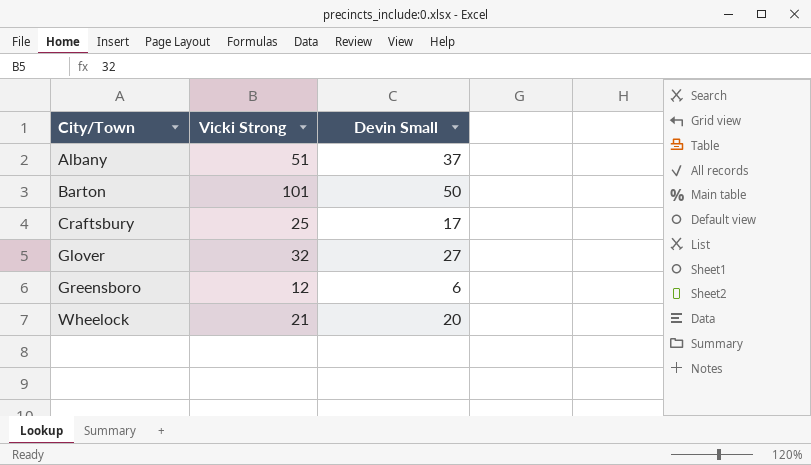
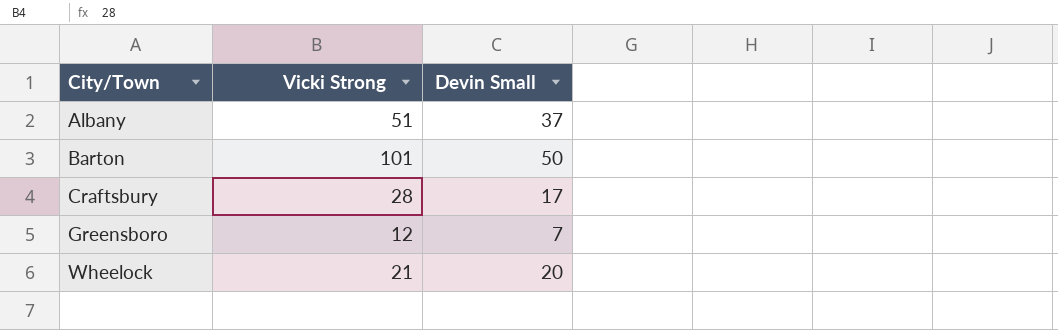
row Glover: 32 | 27 -> none
Craftsbury | Vicki Strong: 25 -> 28
Greensboro | Devin Small: 6 -> 7

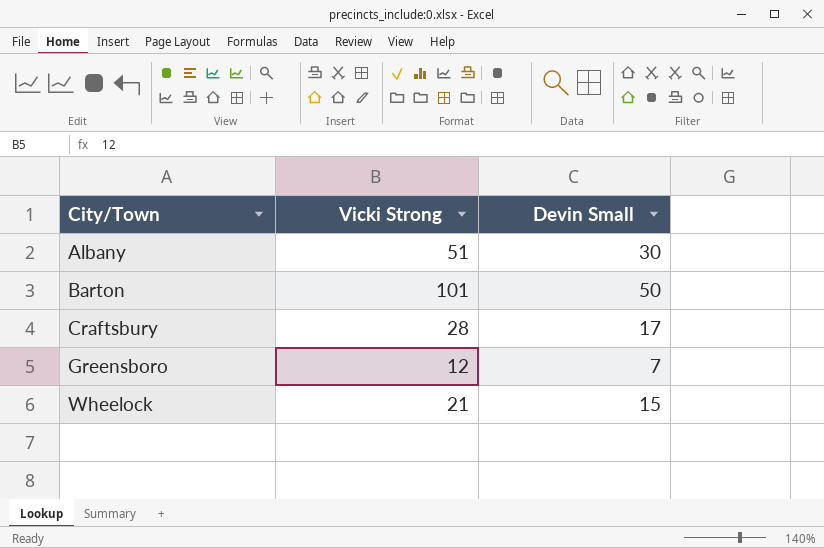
Albany | Devin Small: 37 -> 30
Wheelock | Devin Small: 20 -> 15

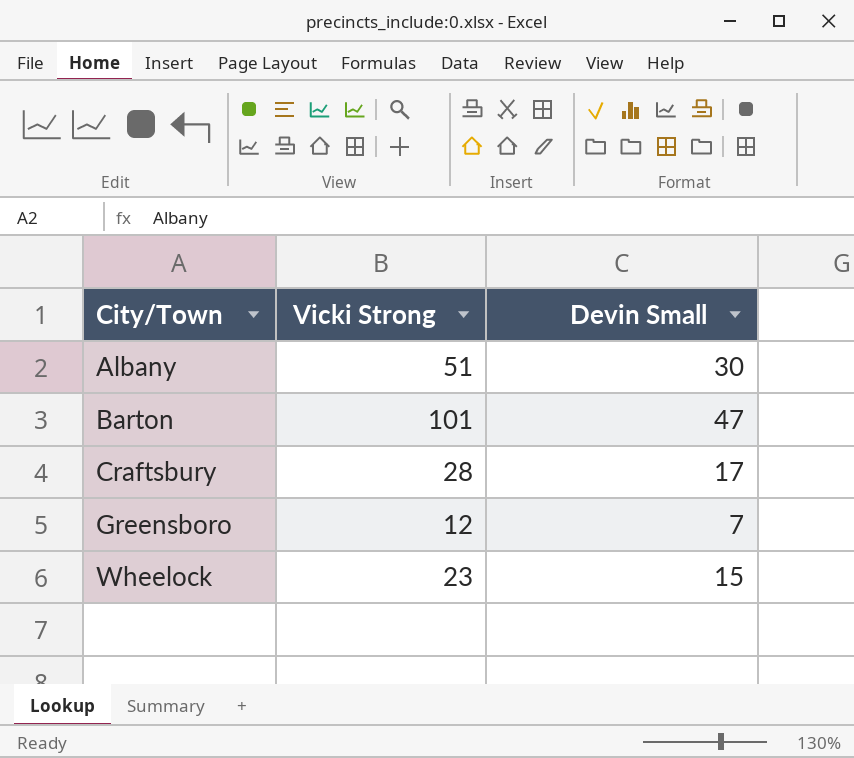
Barton | Devin Small: 50 -> 47
Wheelock | Vicki Strong: 21 -> 23

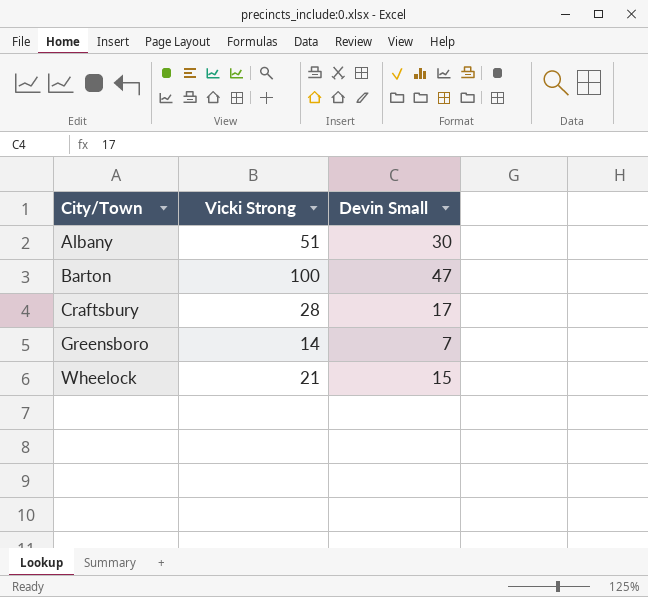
Barton | Vicki Strong: 101 -> 100
Greensboro | Vicki Strong: 12 -> 14
Wheelock | Vicki Strong: 23 -> 21

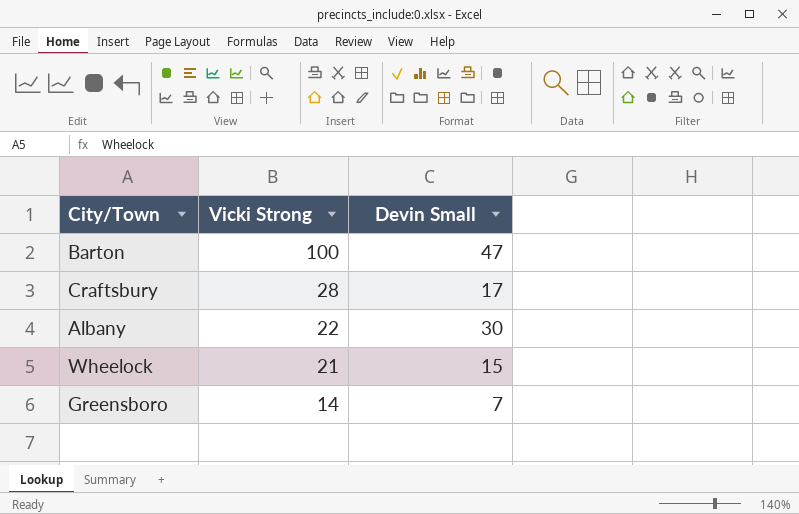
row order: City/Town ascending -> Vicki Strong descending
Albany | Vicki Strong: 51 -> 22

